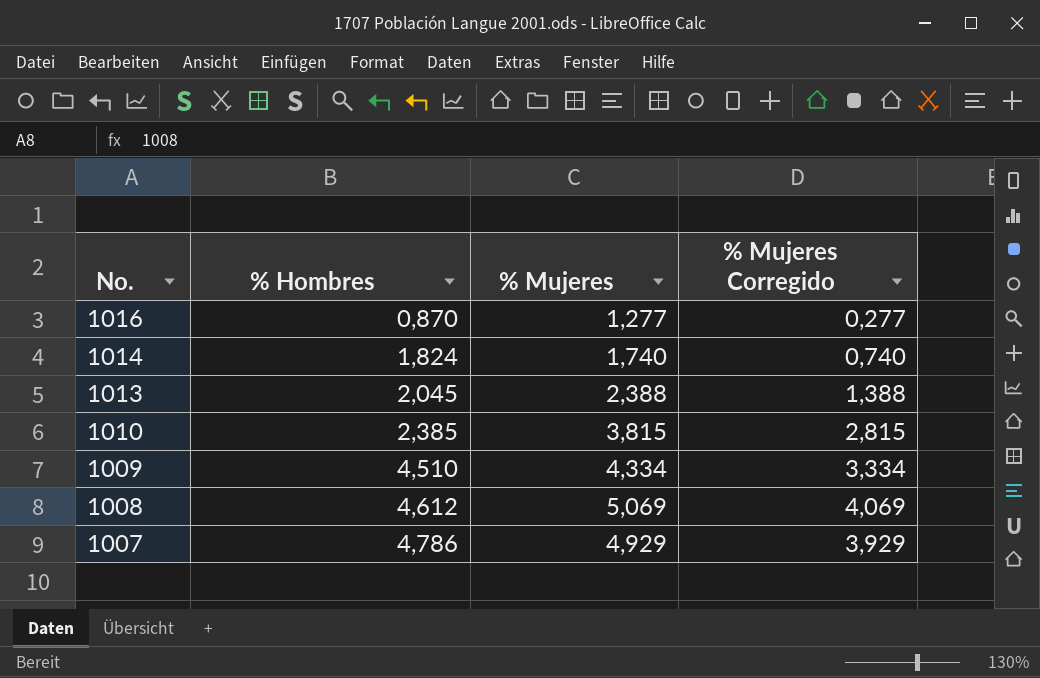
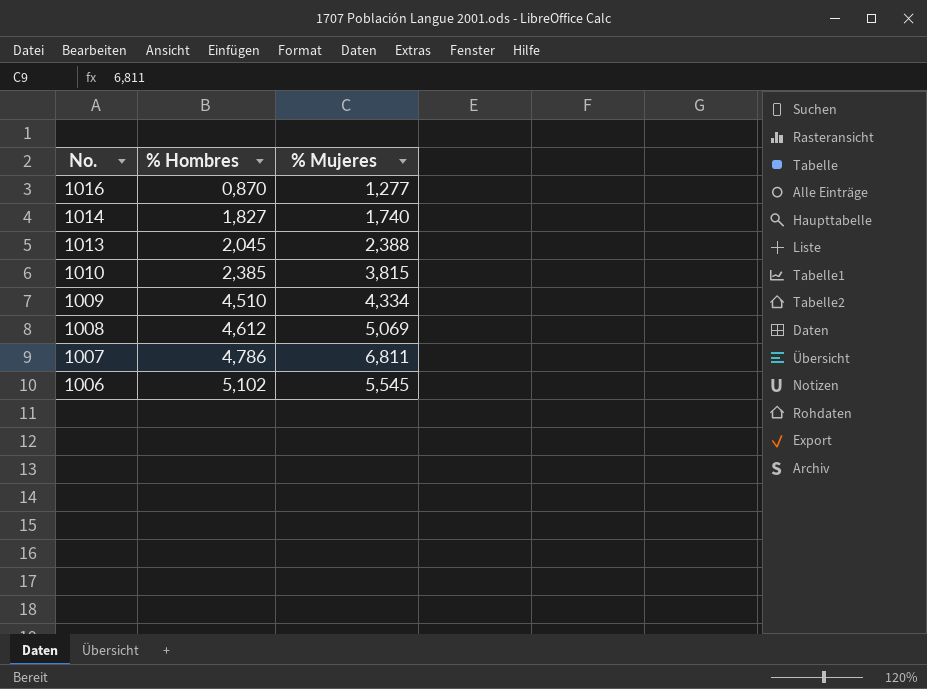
column % Mujeres Corregido | formula: [% Mujeres] - 1 -> none
1014 | % Hombres: 1,824 -> 1,827
1007 | % Mujeres: 4,929 -> 6,811
row 1006: none -> 5,102 | 5,545

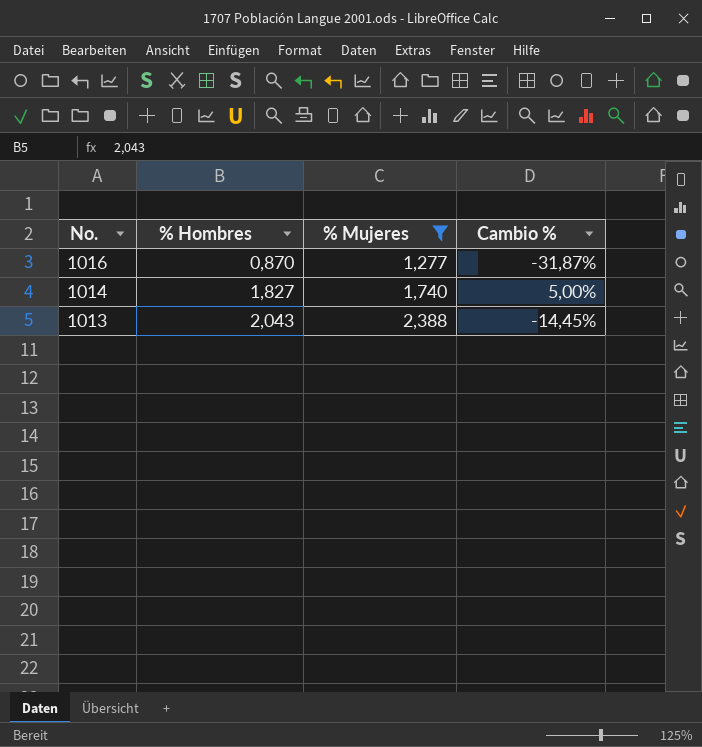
filter: none -> % Mujeres <= 2,388
column Cambio % | formula: none -> ([% Hombres] - [% Mujeres]) / [% Mujeres]
1013 | % Hombres: 2,045 -> 2,043

